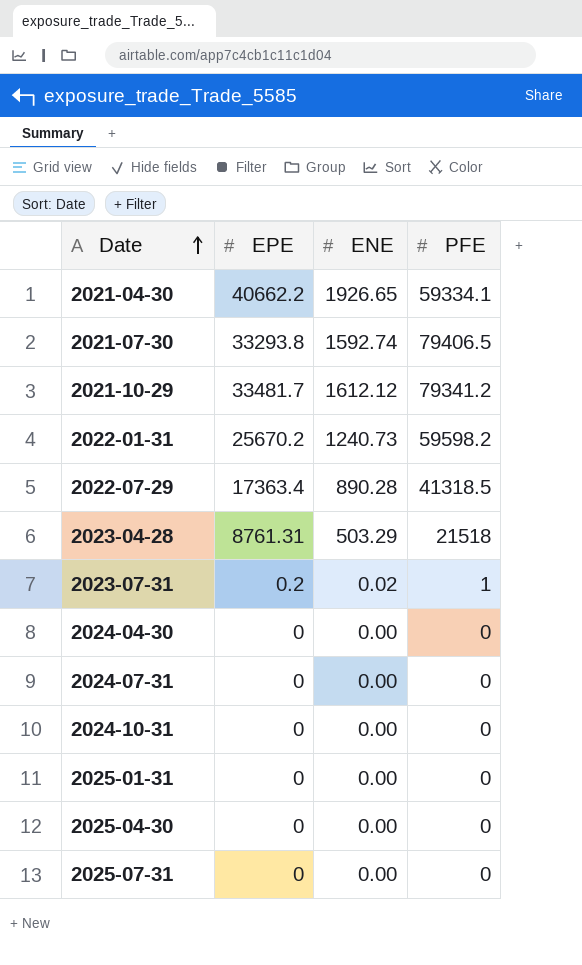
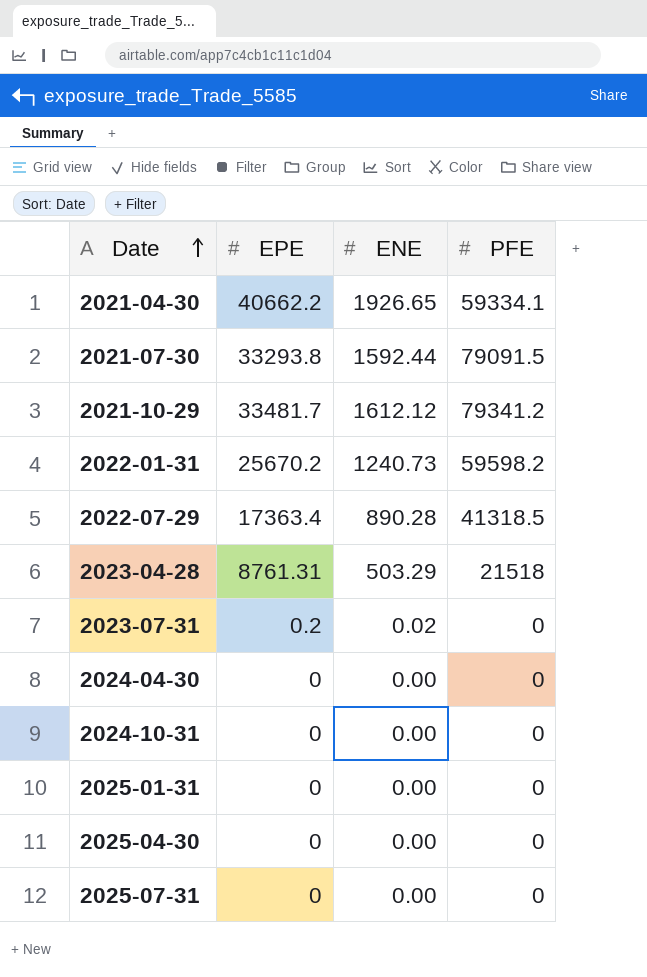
row 2024-07-31: 0 | 0.00 | 0 -> none
2021-07-30 | ENE: 1592.74 -> 1592.44
2021-07-30 | PFE: 79406.5 -> 79091.5
2023-07-31 | PFE: 1 -> 0

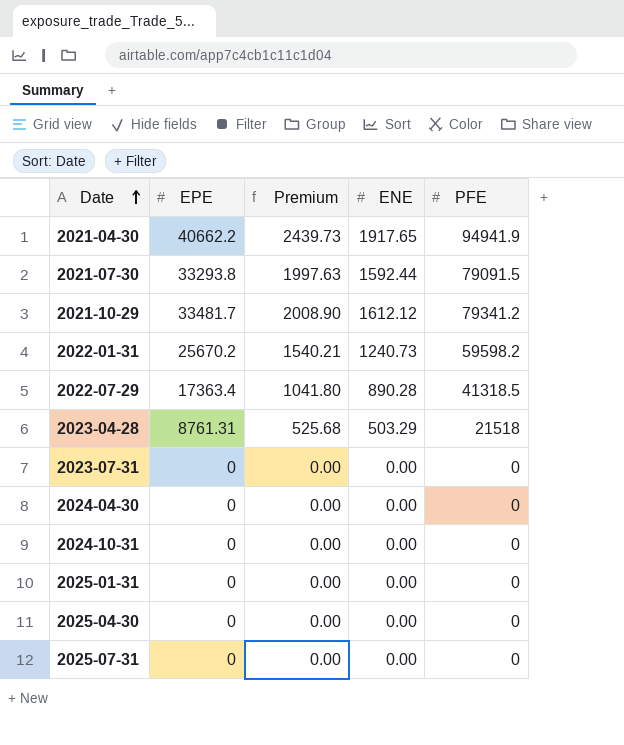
column Premium | formula: none -> [EPE] * 0.06
2021-04-30 | ENE: 1926.65 -> 1917.65
2021-04-30 | PFE: 59334.1 -> 94941.9
2023-07-31 | EPE: 0.2 -> 0
2023-07-31 | ENE: 0.02 -> 0.00

